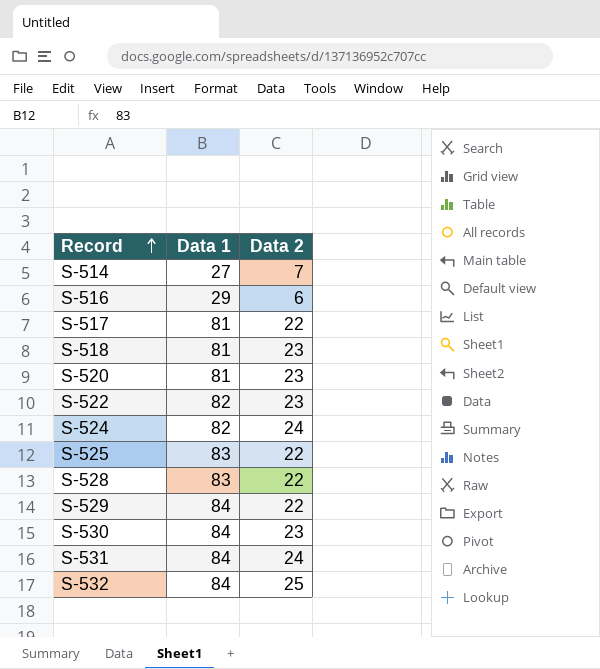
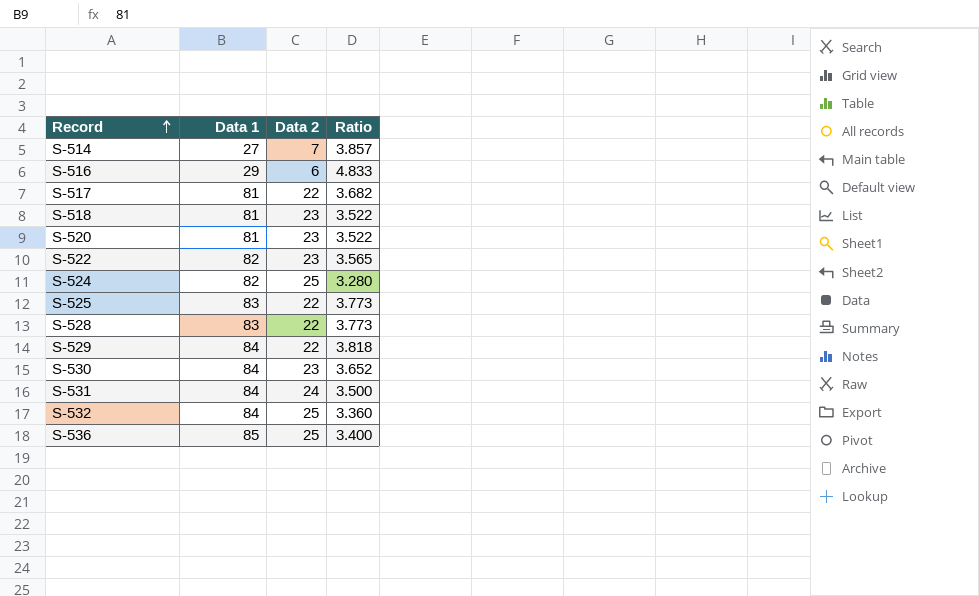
column Ratio | formula: none -> [Data 1] / [Data 2]
S-524 | Data 2: 24 -> 25
row S-536: none -> 85 | 25 | 3.400

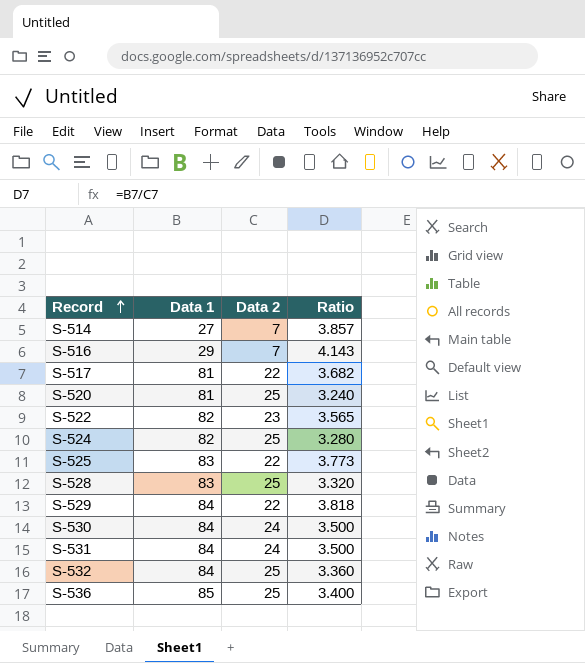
row S-518: 81 | 23 | 3.522 -> none
S-516 | Data 2: 6 -> 7
S-516 | Ratio: 4.833 -> 4.143
S-520 | Data 2: 23 -> 25
S-520 | Ratio: 3.522 -> 3.240
S-528 | Data 2: 22 -> 25
S-528 | Ratio: 3.773 -> 3.320
S-530 | Data 2: 23 -> 24
S-530 | Ratio: 3.652 -> 3.500

